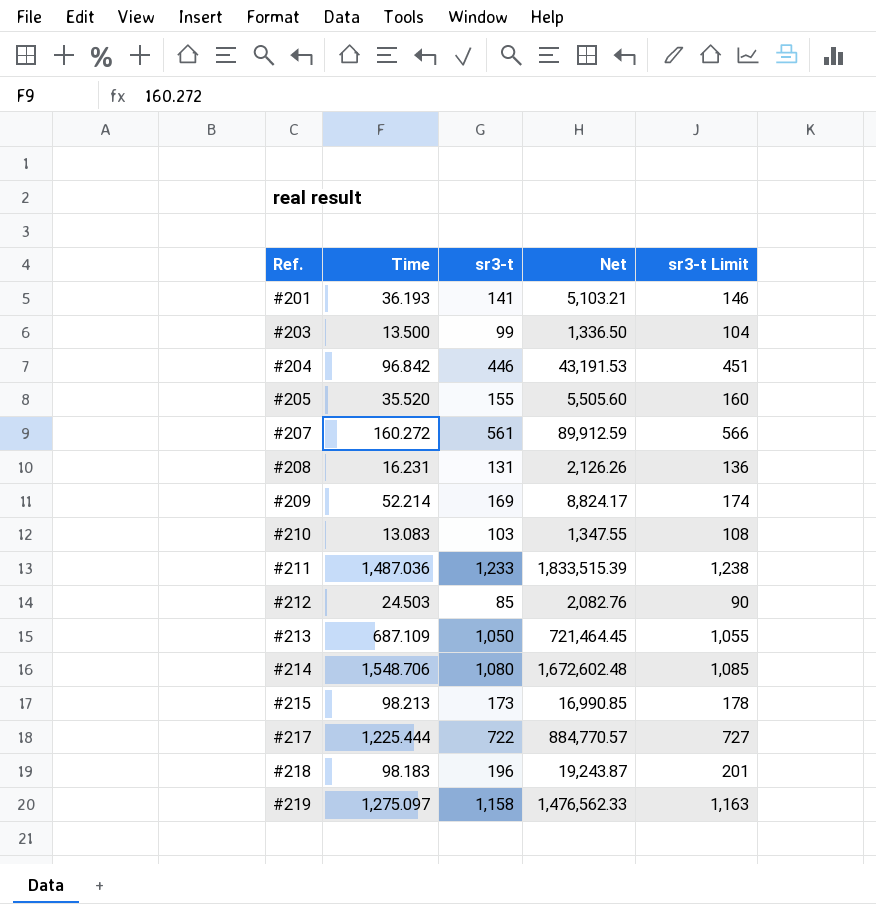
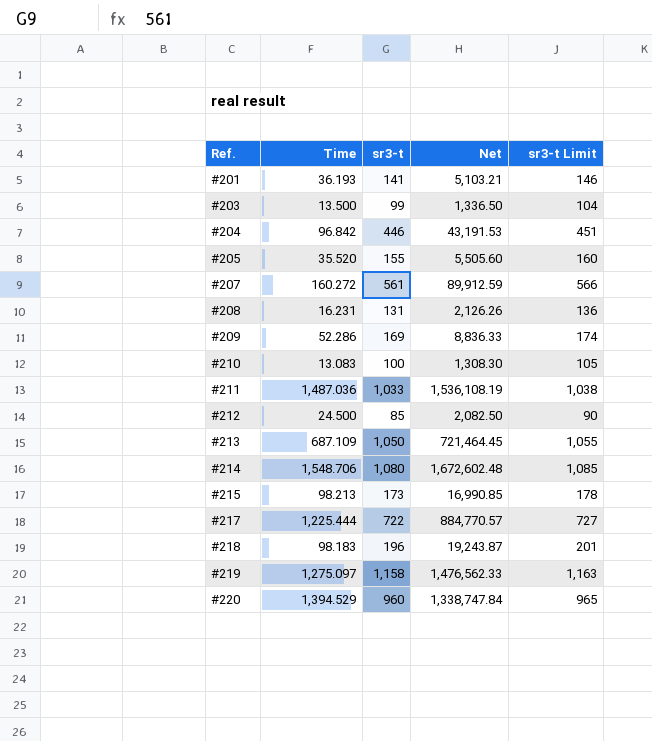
#209 | Time: 52.214 -> 52.286
#209 | Net: 8,824.17 -> 8,836.33
#210 | sr3-t: 103 -> 100
#210 | Net: 1,347.55 -> 1,308.30
#210 | sr3-t Limit: 108 -> 105
#211 | sr3-t: 1,233 -> 1,033
#211 | Net: 1,833,515.39 -> 1,536,108.19
#211 | sr3-t Limit: 1,238 -> 1,038
#212 | Time: 24.503 -> 24.500
#212 | Net: 2,082.76 -> 2,082.50
row #220: none -> 1,394.529 | 960 | 1,338,747.84 | 965

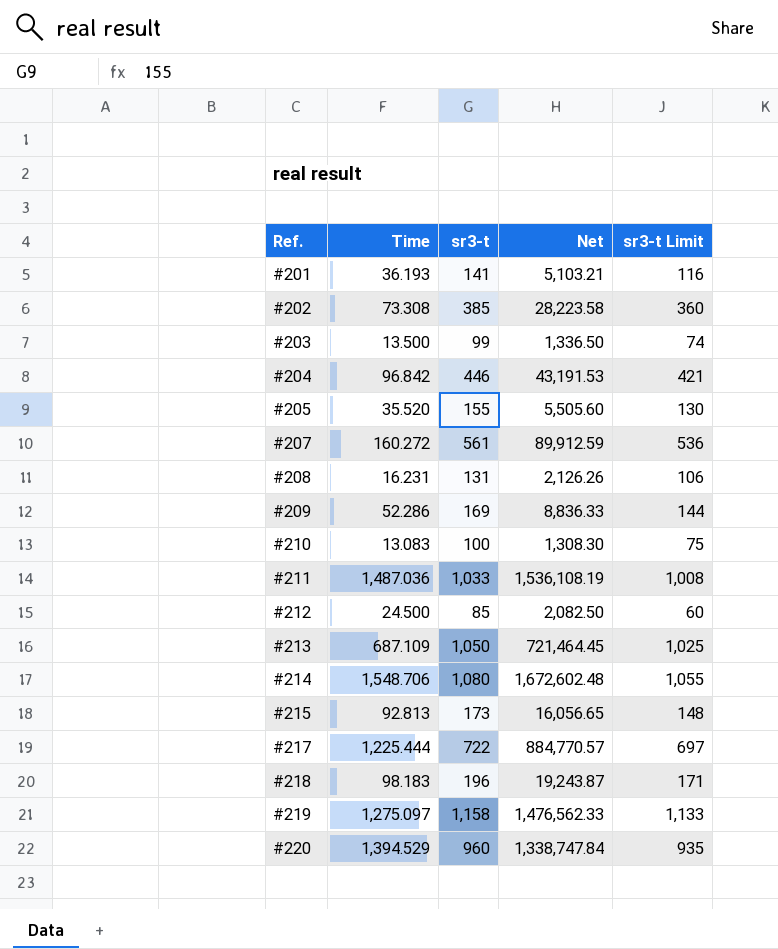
column sr3-t Limit | formula: [sr3-t] + 5 -> [sr3-t] - 25
row #202: none -> 73.308 | 385 | 28,223.58 | 360
#215 | Time: 98.213 -> 92.813
#215 | Net: 16,990.85 -> 16,056.65

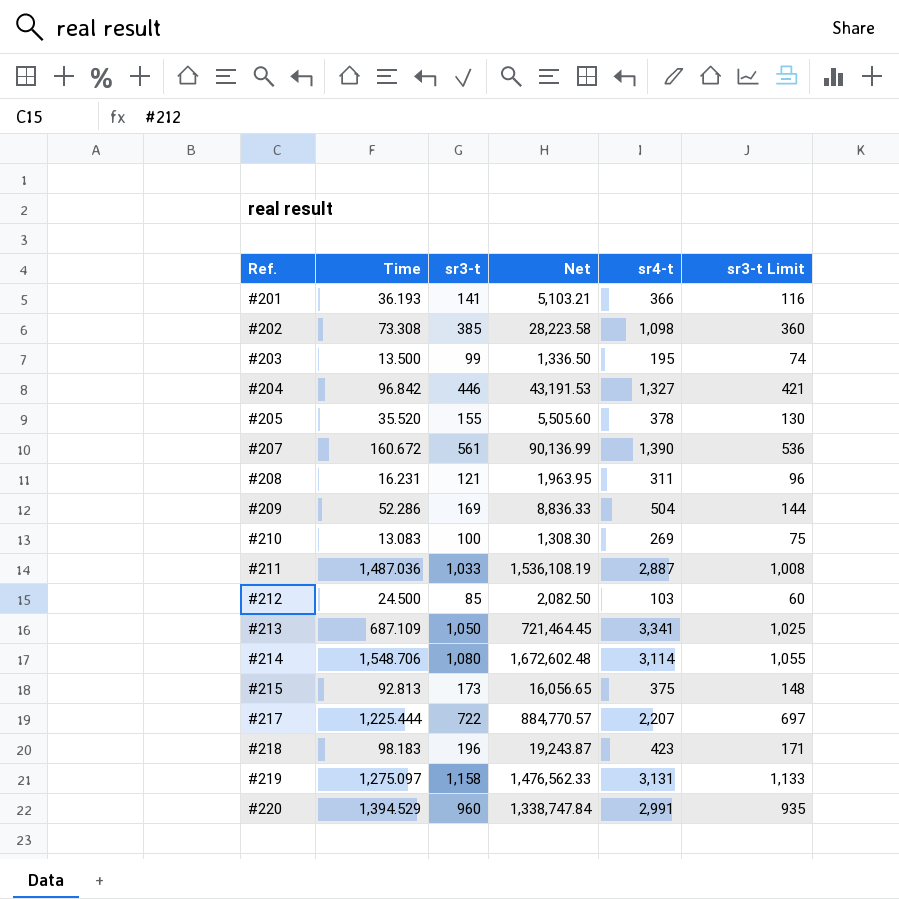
column sr4-t | position: none -> 5
#207 | Time: 160.272 -> 160.672
#207 | Net: 89,912.59 -> 90,136.99
#208 | sr3-t: 131 -> 121
#208 | Net: 2,126.26 -> 1,963.95
#208 | sr3-t Limit: 106 -> 96

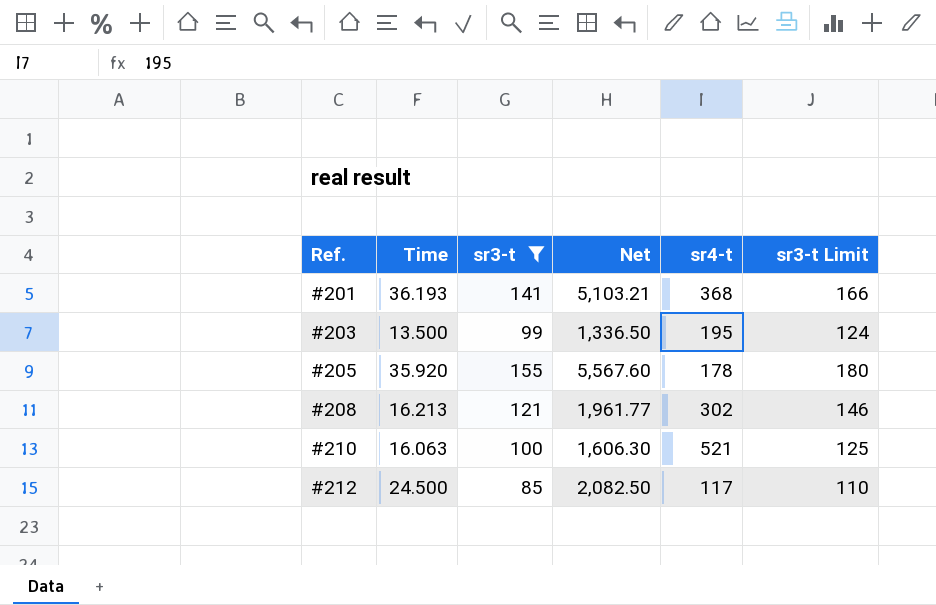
filter: none -> sr3-t <= 155
column sr3-t Limit | formula: [sr3-t] - 25 -> [sr3-t] + 25
#201 | sr4-t: 366 -> 368
#205 | Time: 35.520 -> 35.920
#205 | Net: 5,505.60 -> 5,567.60
#205 | sr4-t: 378 -> 178
#208 | Time: 16.231 -> 16.213
#208 | Net: 1,963.95 -> 1,961.77
#208 | sr4-t: 311 -> 302
#210 | Time: 13.083 -> 16.063
#210 | Net: 1,308.30 -> 1,606.30
#210 | sr4-t: 269 -> 521
#212 | sr4-t: 103 -> 117

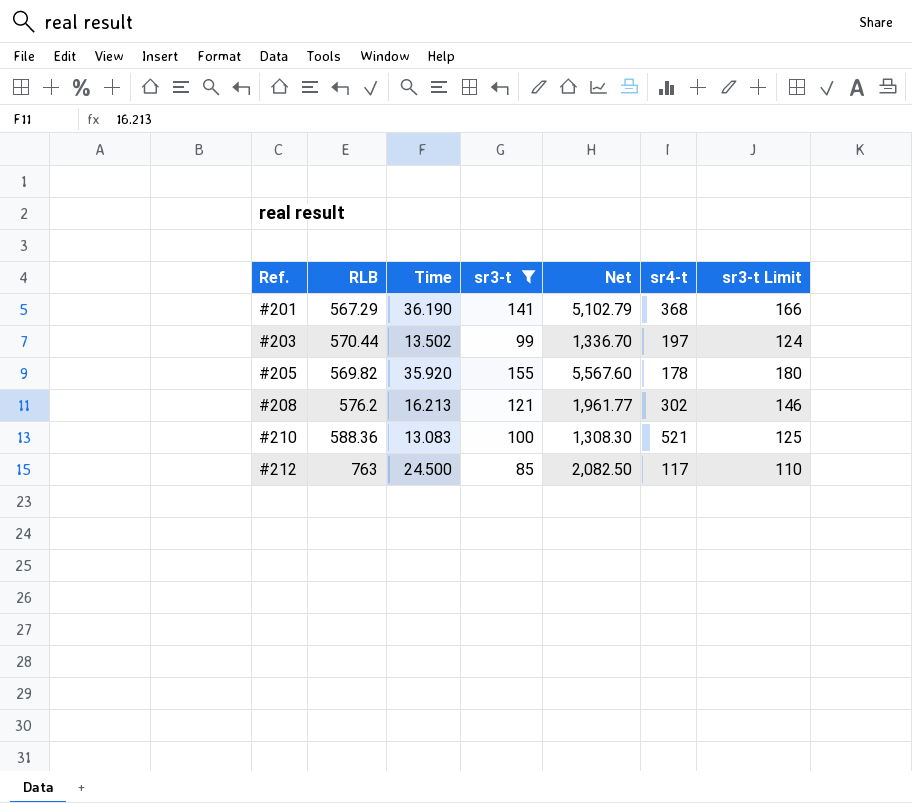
column RLB | position: none -> 2
#201 | Time: 36.193 -> 36.190
#201 | Net: 5,103.21 -> 5,102.79
#203 | Time: 13.500 -> 13.502
#203 | Net: 1,336.50 -> 1,336.70
#203 | sr4-t: 195 -> 197
#210 | Time: 16.063 -> 13.083
#210 | Net: 1,606.30 -> 1,308.30

